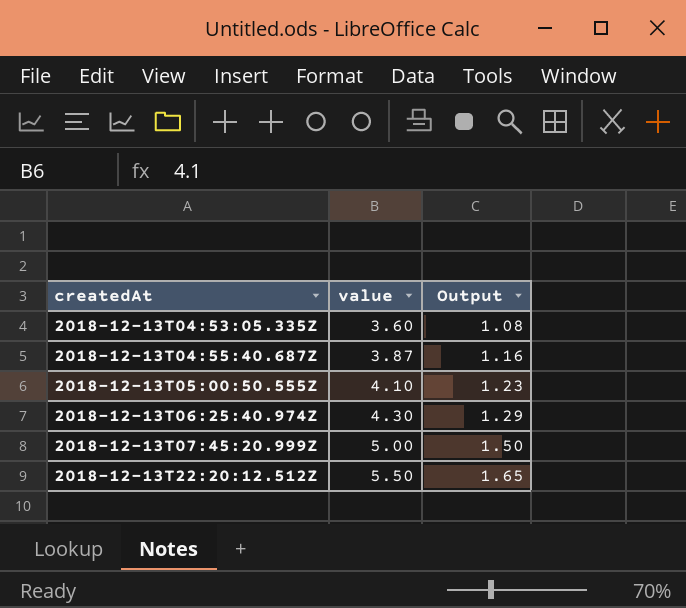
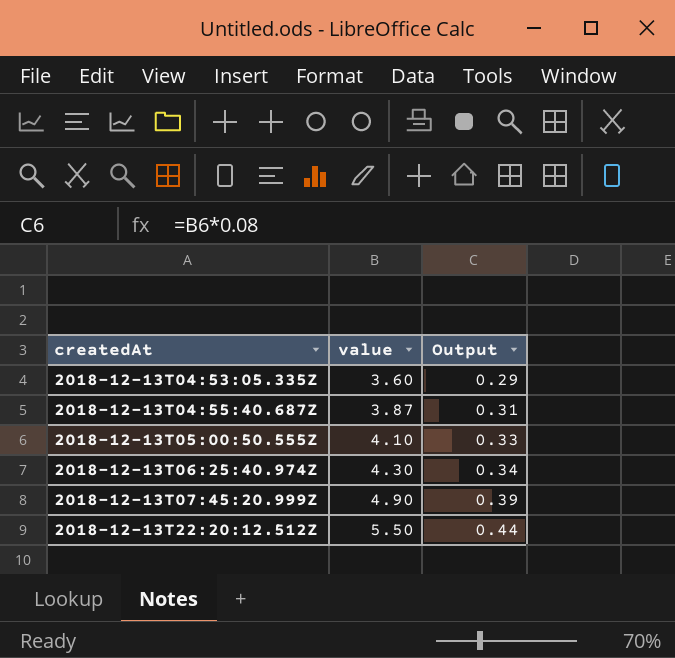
column Output | formula: [value] * 0.3 -> [value] * 0.08
2018-12-13T07:45:20.999Z | value: 5.00 -> 4.90

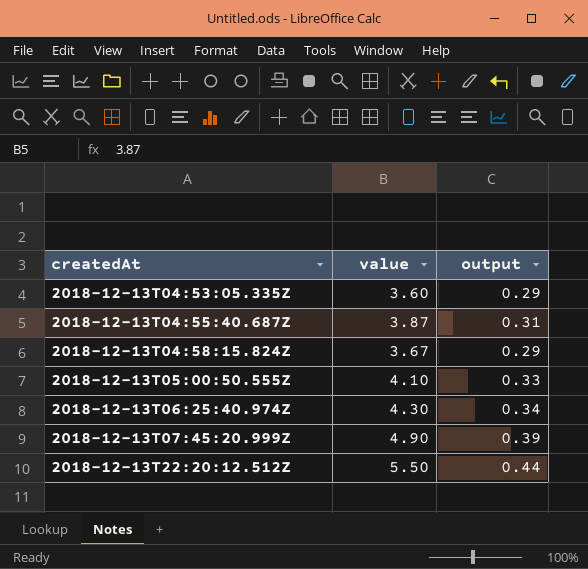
column name: Output -> output
row 2018-12-13T04:58:15.824Z: none -> 3.67 | 0.29

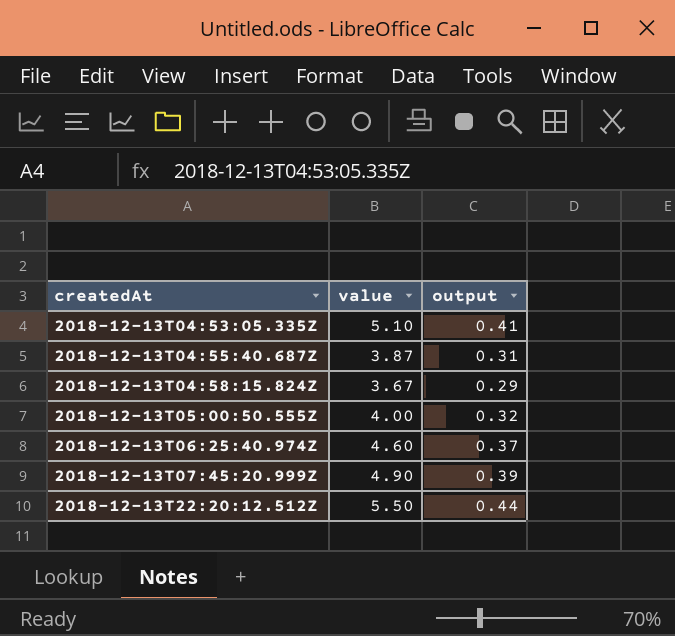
2018-12-13T04:53:05.335Z | value: 3.60 -> 5.10
2018-12-13T04:53:05.335Z | output: 0.29 -> 0.41
2018-12-13T05:00:50.555Z | value: 4.10 -> 4.00
2018-12-13T05:00:50.555Z | output: 0.33 -> 0.32
2018-12-13T06:25:40.974Z | value: 4.30 -> 4.60
2018-12-13T06:25:40.974Z | output: 0.34 -> 0.37

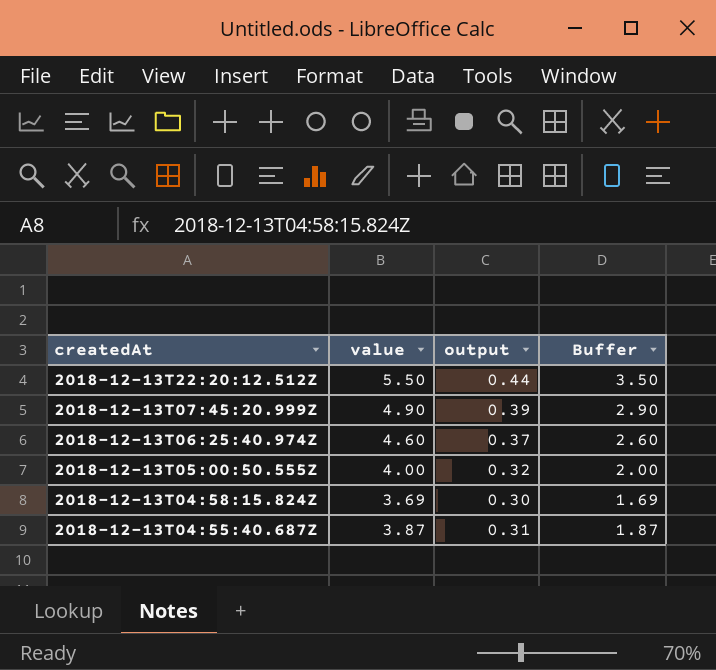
row order: createdAt ascending -> createdAt descending
column Buffer | formula: none -> [value] - 2
row 2018-12-13T04:53:05.335Z: 5.10 | 0.41 -> none
2018-12-13T04:58:15.824Z | value: 3.67 -> 3.69
2018-12-13T04:58:15.824Z | output: 0.29 -> 0.30

